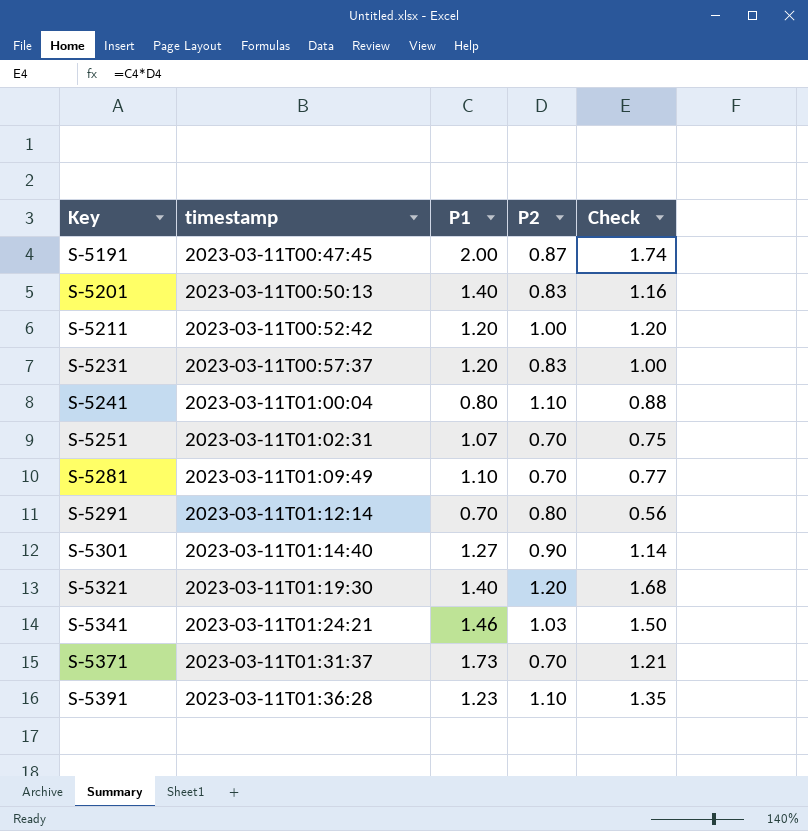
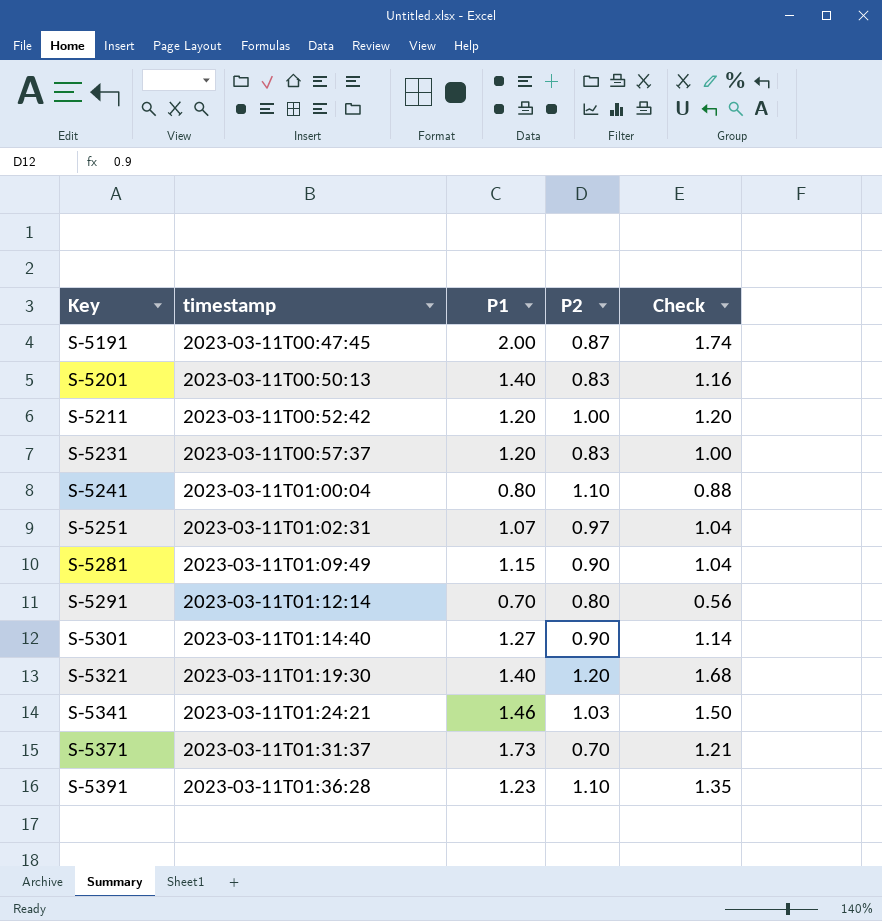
S-5251 | P2: 0.70 -> 0.97
S-5251 | Check: 0.75 -> 1.04
S-5281 | P1: 1.10 -> 1.15
S-5281 | P2: 0.70 -> 0.90
S-5281 | Check: 0.77 -> 1.04

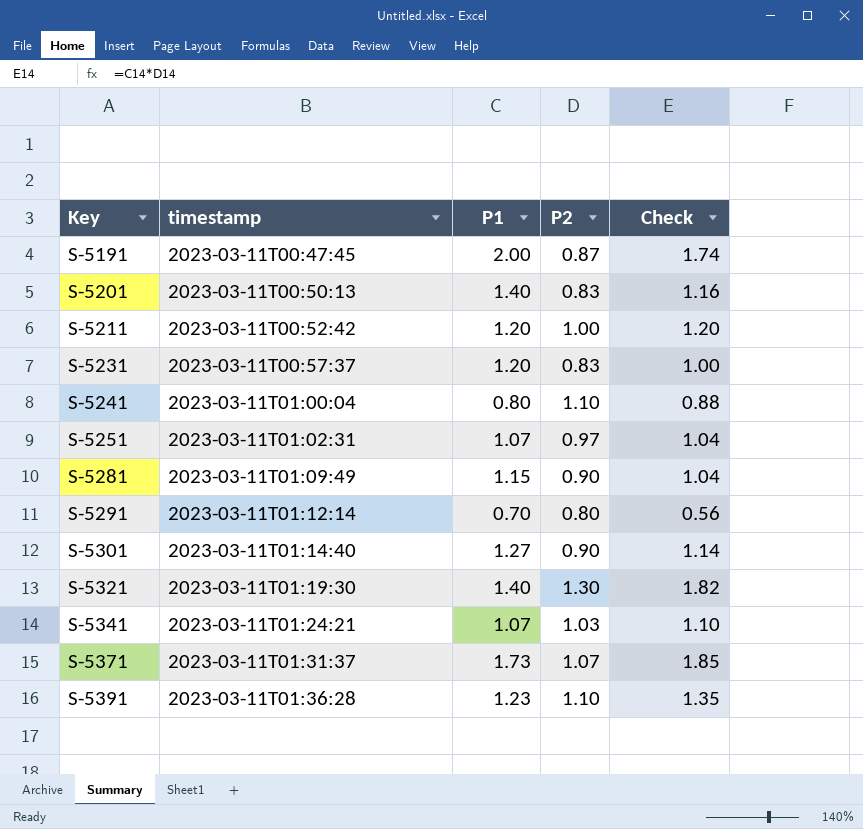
S-5321 | P2: 1.20 -> 1.30
S-5321 | Check: 1.68 -> 1.82
S-5341 | P1: 1.46 -> 1.07
S-5341 | Check: 1.50 -> 1.10
S-5371 | P2: 0.70 -> 1.07
S-5371 | Check: 1.21 -> 1.85

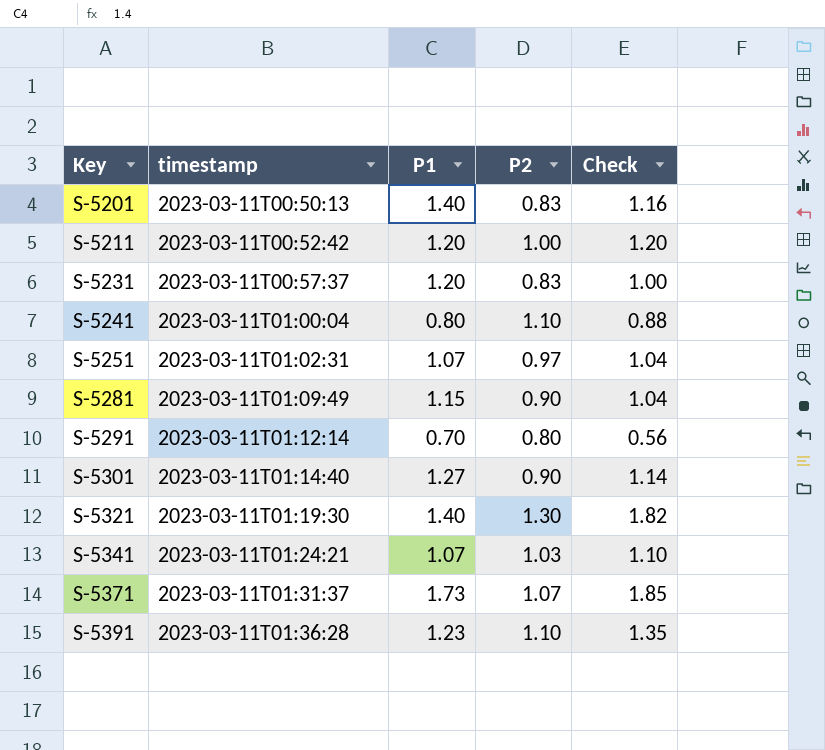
row S-5191: 2023-03-11T00:47:45 | 2.00 | 0.87 | 1.74 -> none

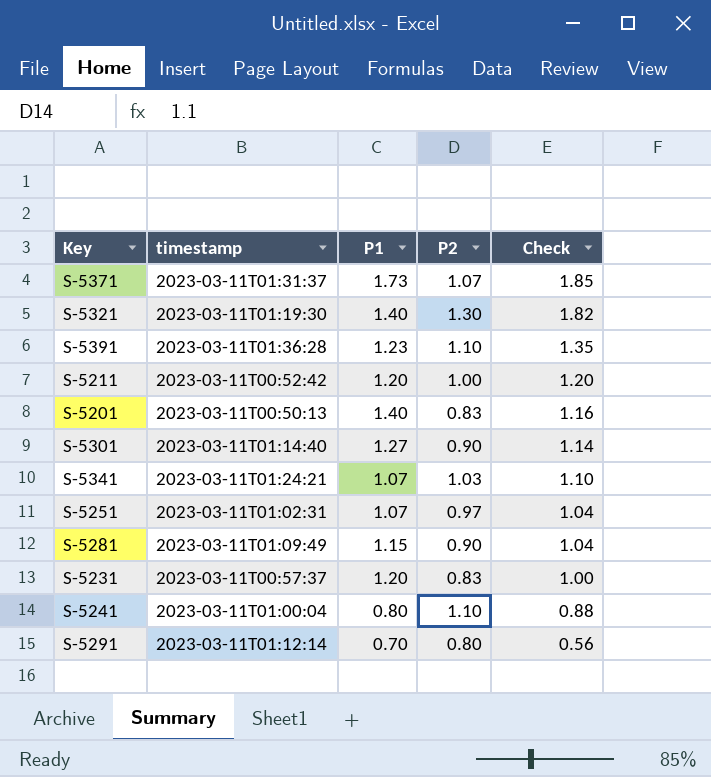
row order: Key ascending -> Check descending

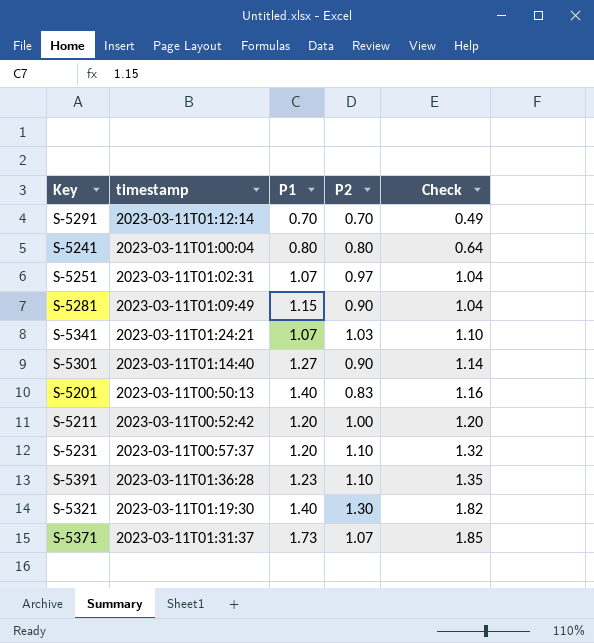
row order: Check descending -> Check ascending
S-5291 | P2: 0.80 -> 0.70
S-5291 | Check: 0.56 -> 0.49
S-5241 | P2: 1.10 -> 0.80
S-5241 | Check: 0.88 -> 0.64
S-5231 | P2: 0.83 -> 1.10
S-5231 | Check: 1.00 -> 1.32

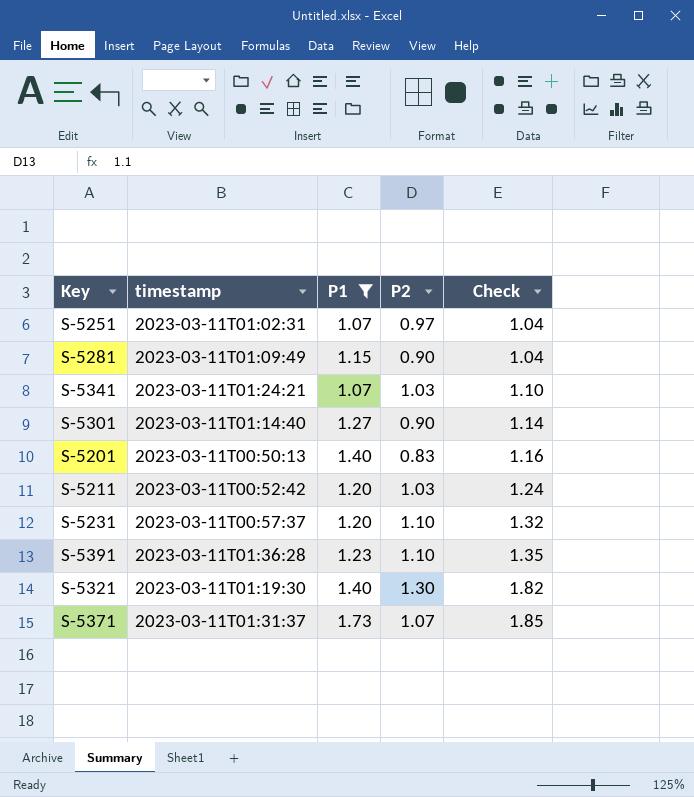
filter: none -> P1 >= 1.07
S-5211 | P2: 1.00 -> 1.03
S-5211 | Check: 1.20 -> 1.24

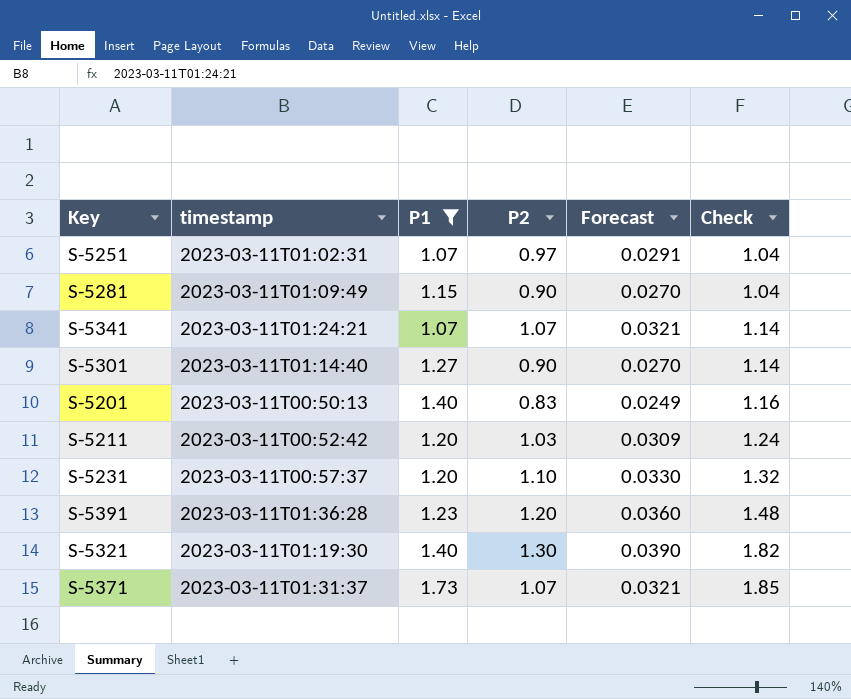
column Forecast | formula: none -> [P2] * 0.03
S-5341 | P2: 1.03 -> 1.07
S-5341 | Check: 1.10 -> 1.14
S-5391 | P2: 1.10 -> 1.20
S-5391 | Check: 1.35 -> 1.48

